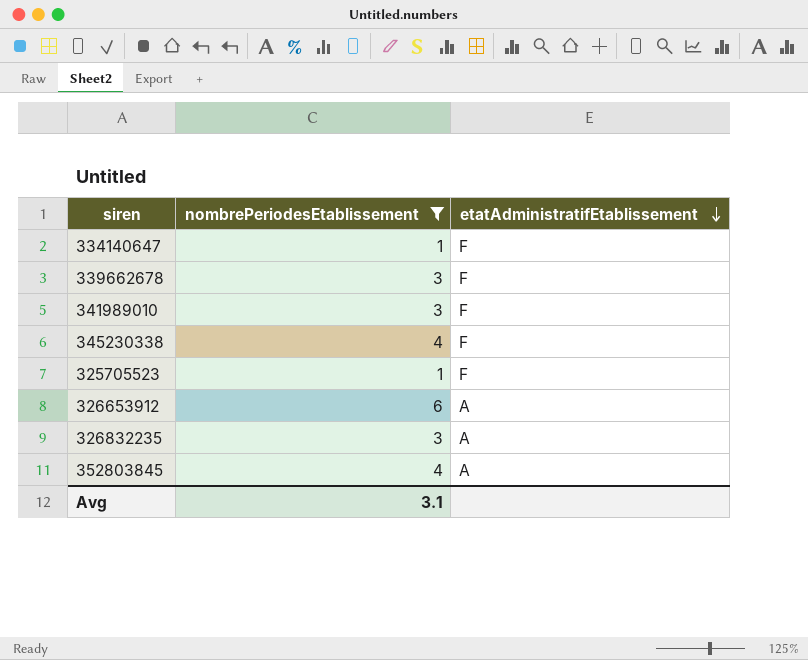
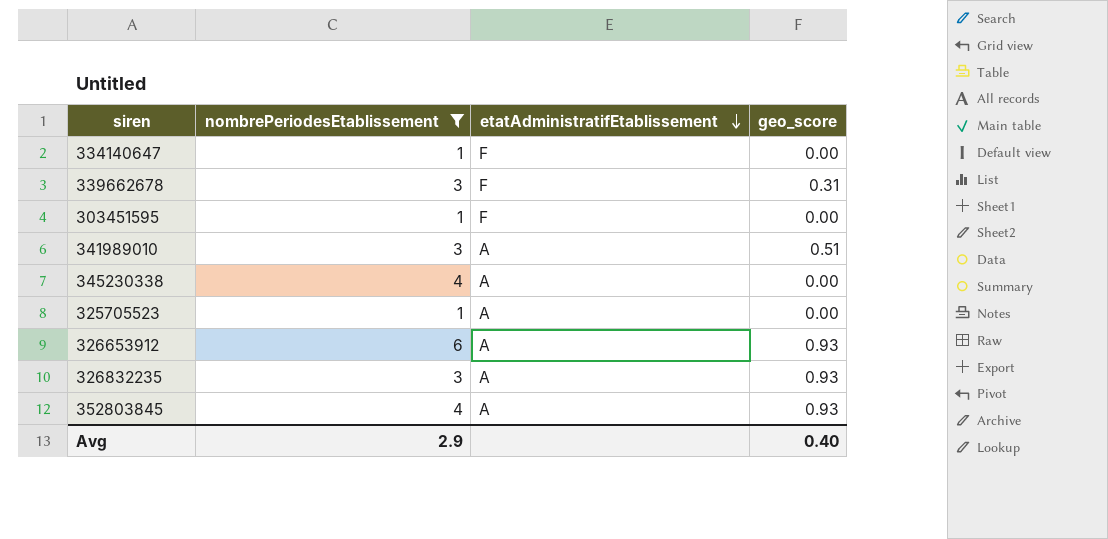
column geo_score | position: none -> 4
row 303451595: none -> 1 | F | 0.00
341989010 | etatAdministratifEtablissement: F -> A
345230338 | etatAdministratifEtablissement: F -> A
325705523 | etatAdministratifEtablissement: F -> A
Avg | nombrePeriodesEtablissement: 3.1 -> 2.9

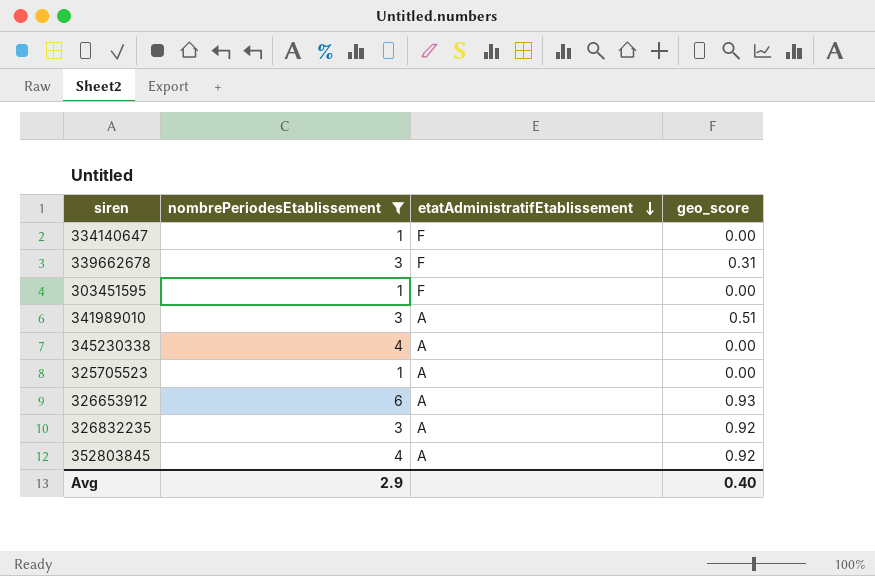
326832235 | geo_score: 0.93 -> 0.92
352803845 | geo_score: 0.93 -> 0.92

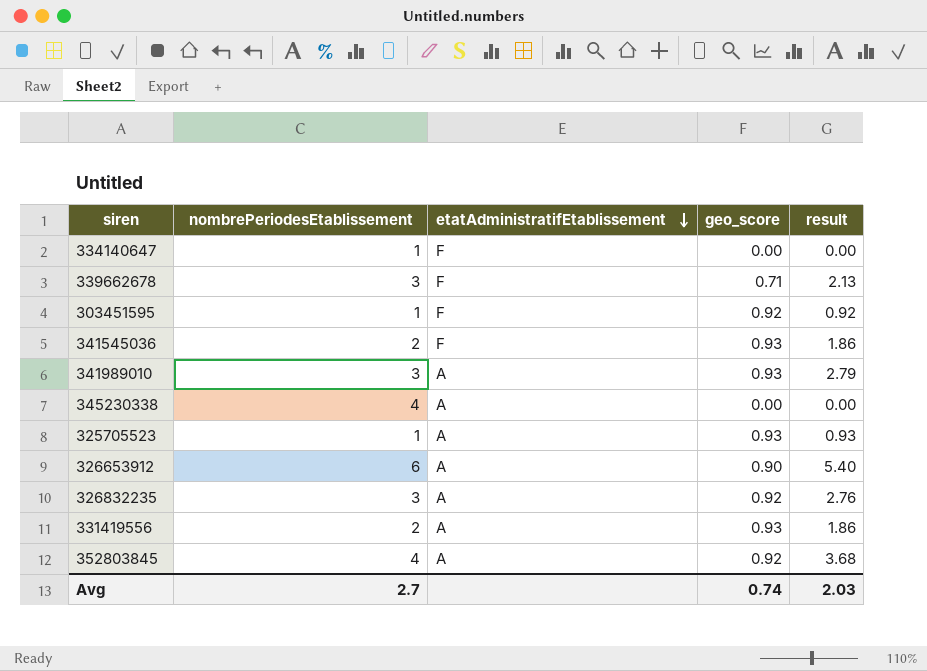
filter: nombrePeriodesEtablissement != 2 -> none
column result | formula: none -> [nombrePeriodesEtablissement] * [geo_score]
339662678 | geo_score: 0.31 -> 0.71
303451595 | geo_score: 0.00 -> 0.92
341989010 | geo_score: 0.51 -> 0.93
325705523 | geo_score: 0.00 -> 0.93
326653912 | geo_score: 0.93 -> 0.90
Avg | nombrePeriodesEtablissement: 2.9 -> 2.7
Avg | geo_score: 0.40 -> 0.74

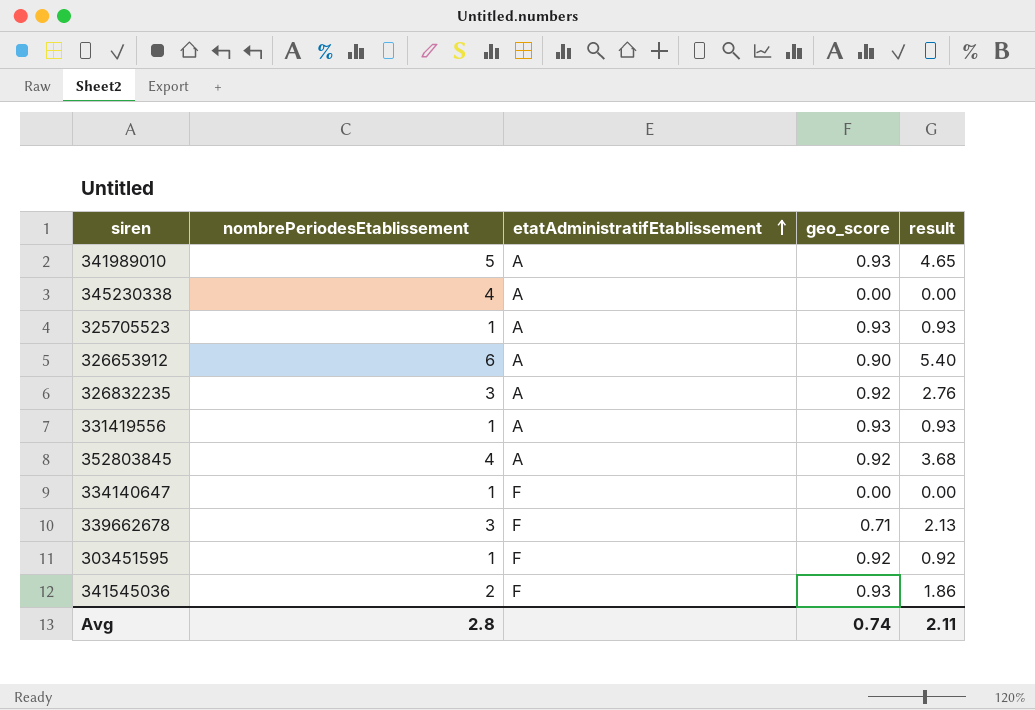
row order: etatAdministratifEtablissement descending -> etatAdministratifEtablissement ascending
341989010 | nombrePeriodesEtablissement: 3 -> 5
341989010 | result: 2.79 -> 4.65
331419556 | nombrePeriodesEtablissement: 2 -> 1
331419556 | result: 1.86 -> 0.93
Avg | nombrePeriodesEtablissement: 2.7 -> 2.8
Avg | result: 2.03 -> 2.11

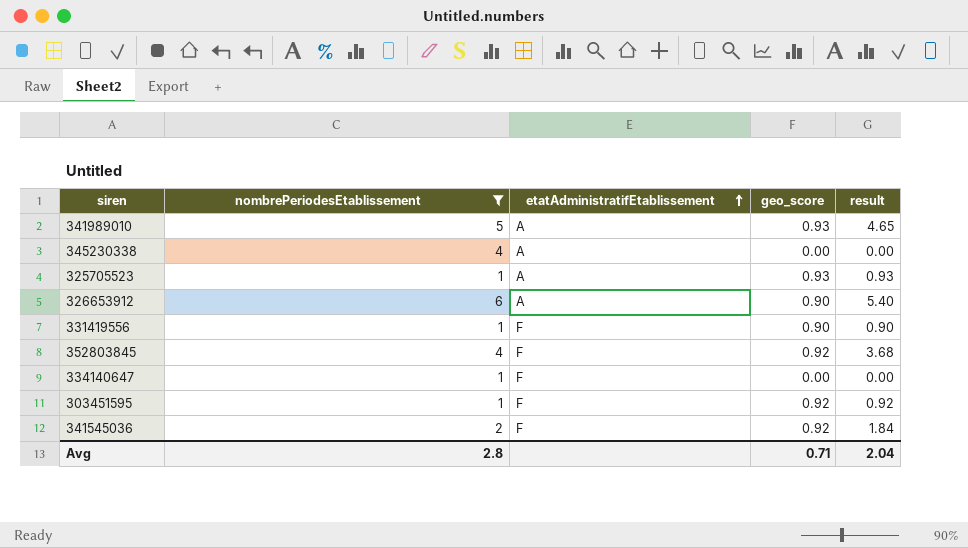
filter: none -> nombrePeriodesEtablissement != 3
331419556 | etatAdministratifEtablissement: A -> F
331419556 | geo_score: 0.93 -> 0.90
331419556 | result: 0.93 -> 0.90
352803845 | etatAdministratifEtablissement: A -> F
341545036 | geo_score: 0.93 -> 0.92
341545036 | result: 1.86 -> 1.84
Avg | geo_score: 0.74 -> 0.71
Avg | result: 2.11 -> 2.04

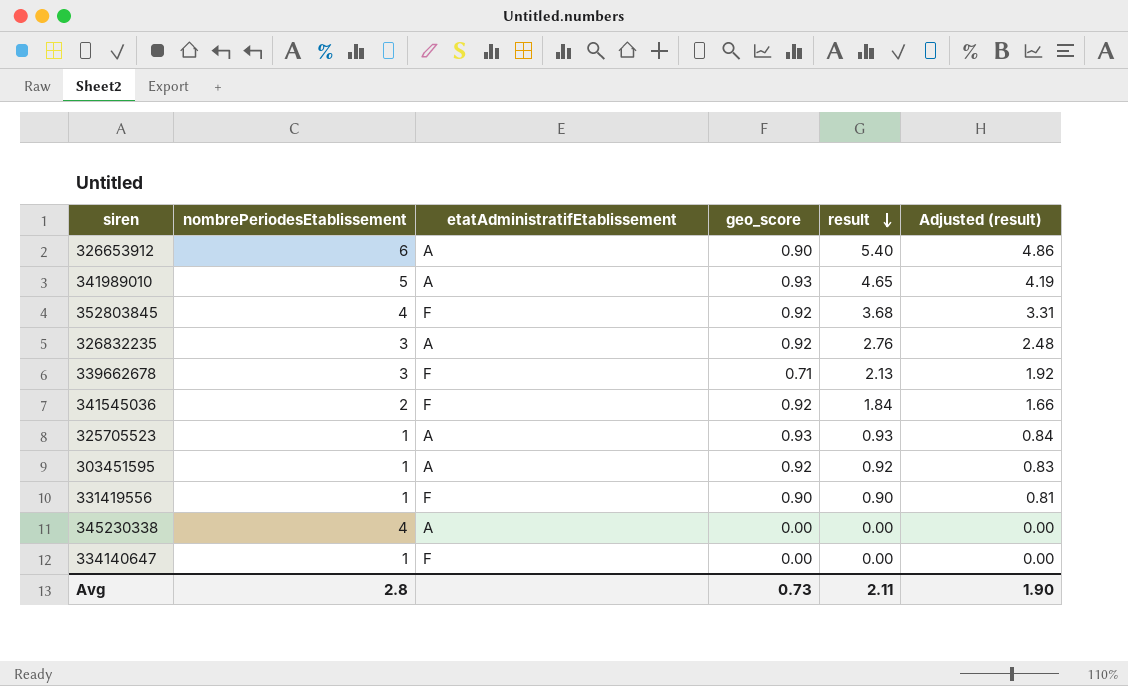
filter: nombrePeriodesEtablissement != 3 -> none
row order: etatAdministratifEtablissement ascending -> result descending
column Adjusted (result) | formula: none -> [result] * 0.9
303451595 | etatAdministratifEtablissement: F -> A
Avg | geo_score: 0.71 -> 0.73
Avg | result: 2.04 -> 2.11

